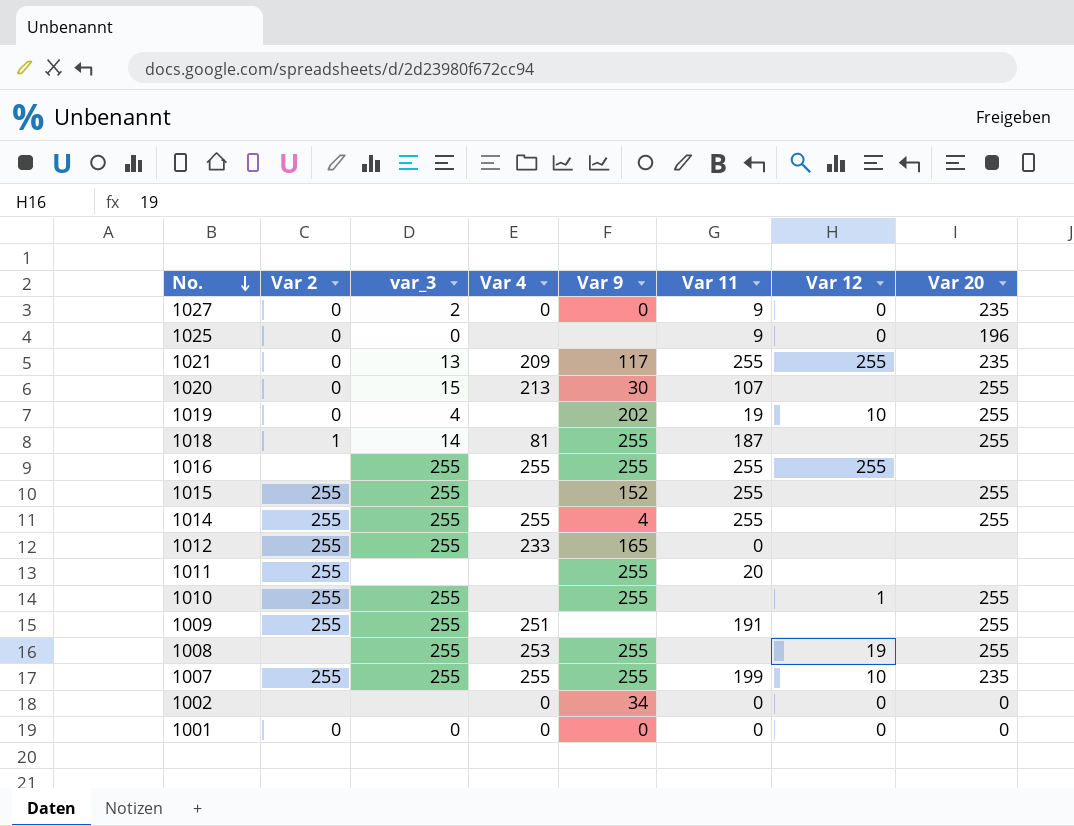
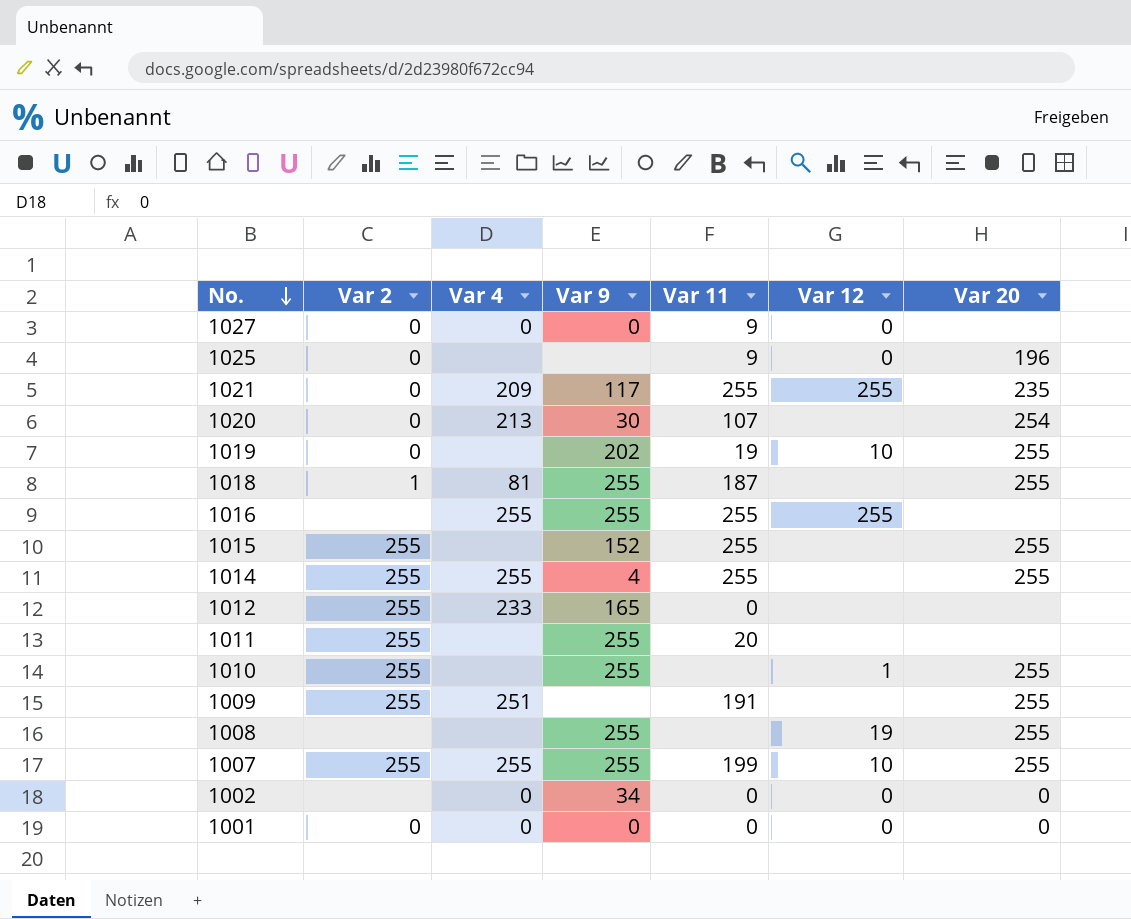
column var_3 | position: 3 -> none
1027 | Var 20: 235 -> none
1020 | Var 20: 255 -> 254
1008 | Var 4: 253 -> none
1007 | Var 20: 235 -> 255

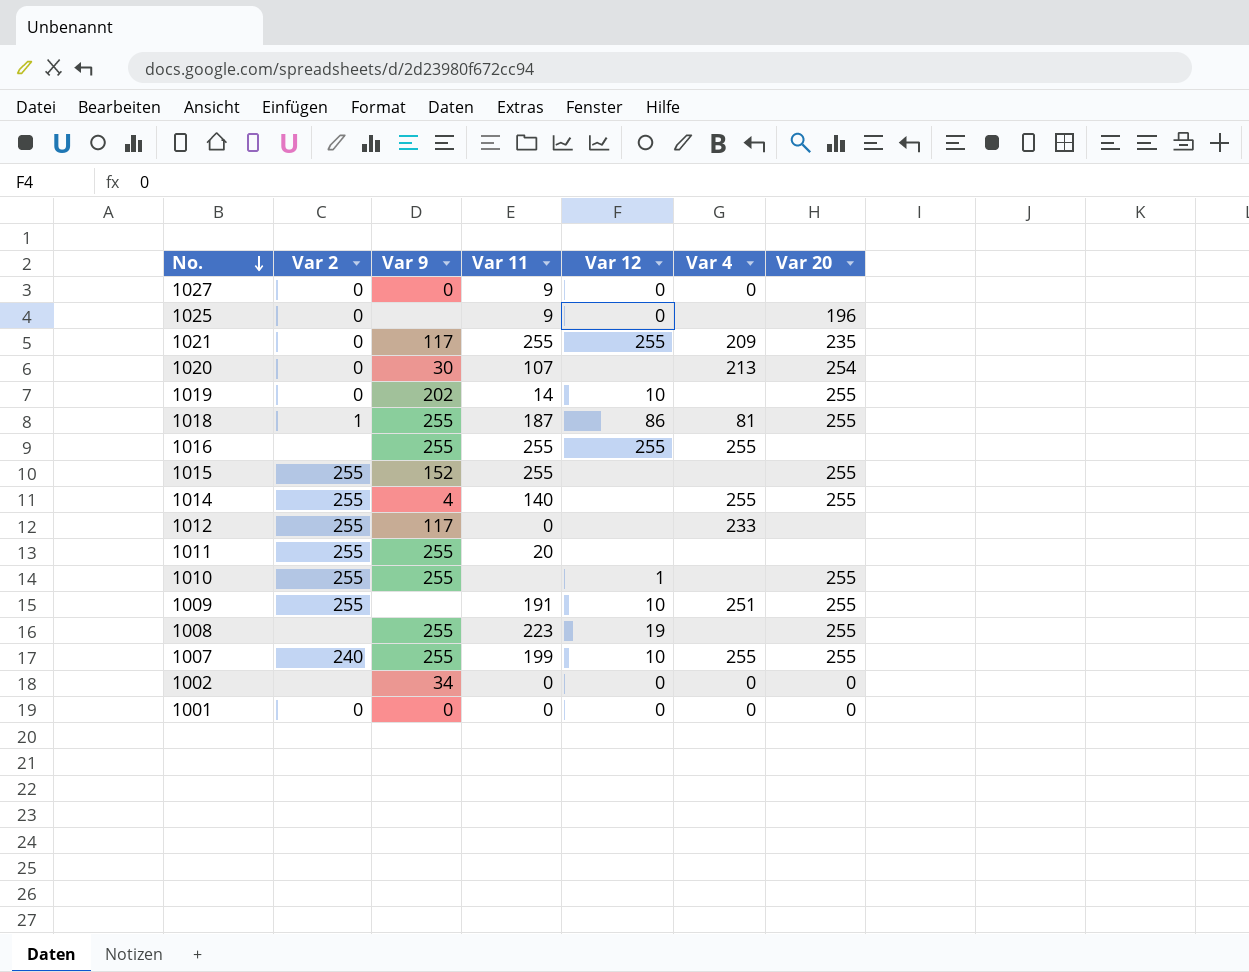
column Var 4 | position: 3 -> 6
1019 | Var 11: 19 -> 14
1018 | Var 12: none -> 86
1014 | Var 11: 255 -> 140
1012 | Var 9: 165 -> 117
1009 | Var 12: none -> 10
1008 | Var 11: none -> 223
1007 | Var 2: 255 -> 240

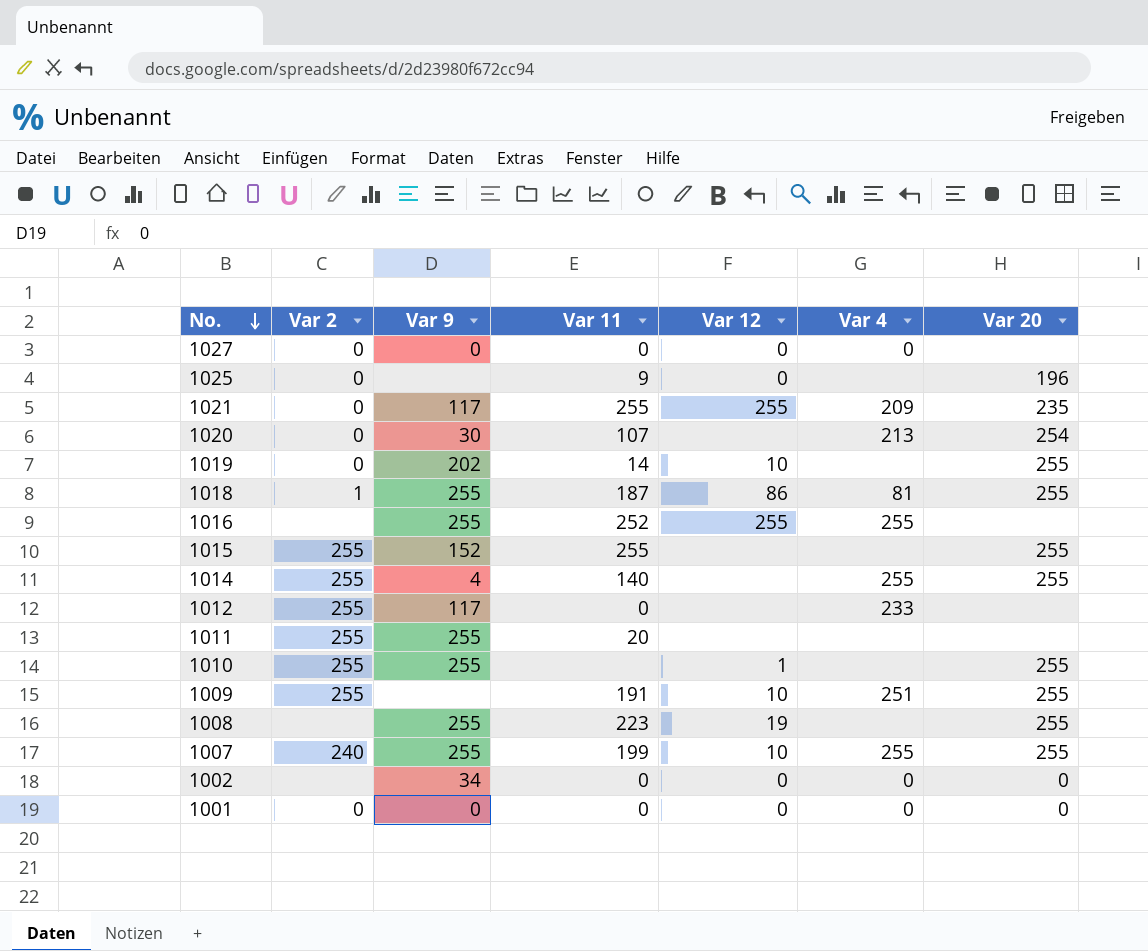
1027 | Var 11: 9 -> 0
1016 | Var 11: 255 -> 252

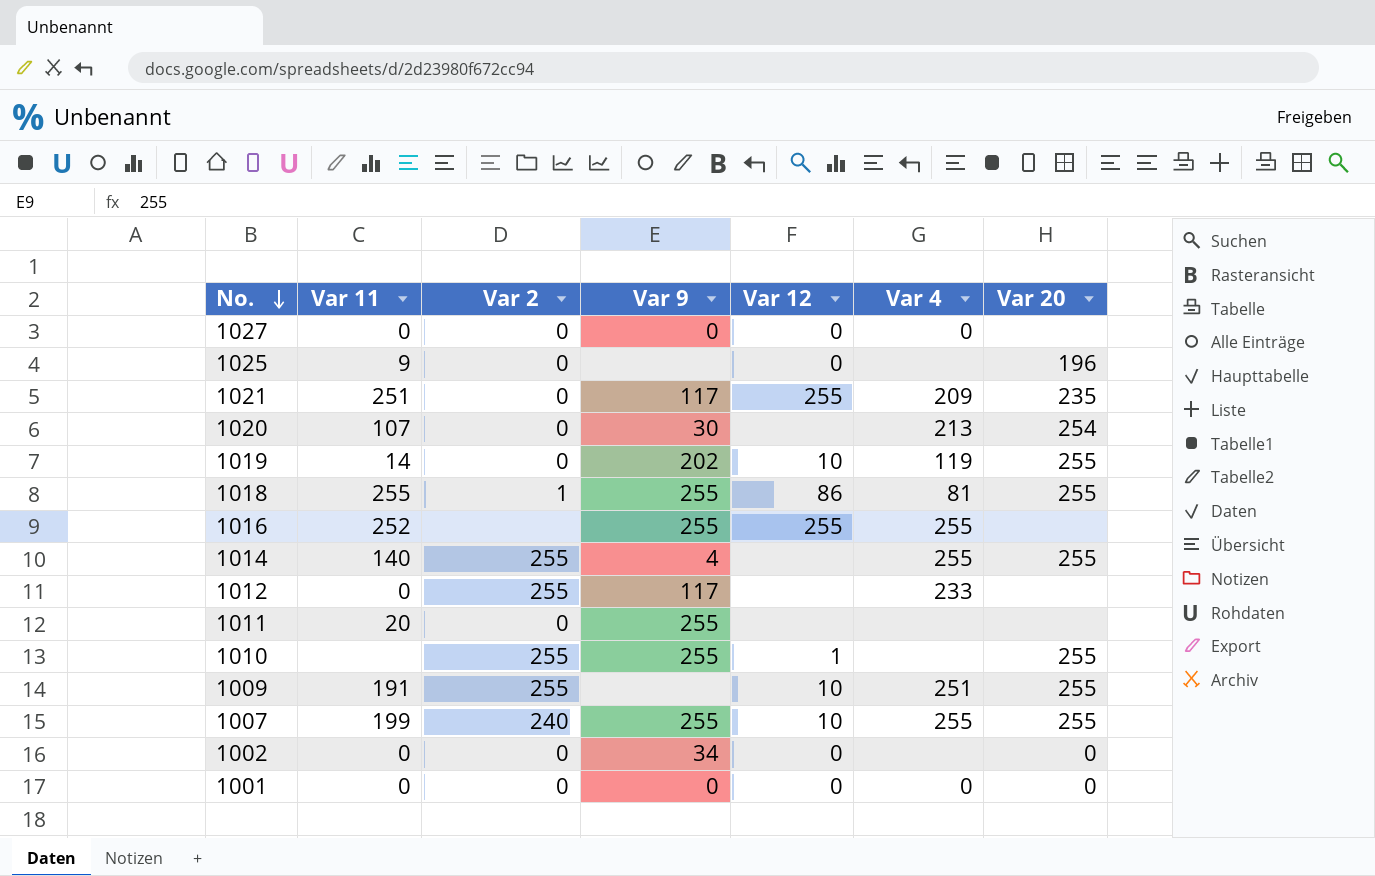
column Var 11 | position: 4 -> 2
row 1015: 255 | 152 | 255 | none | none | 255 -> none
row 1008: none | 255 | 223 | 19 | none | 255 -> none
1021 | Var 11: 255 -> 251
1019 | Var 4: none -> 119
1018 | Var 11: 187 -> 255
1011 | Var 2: 255 -> 0
1002 | Var 2: none -> 0
1002 | Var 4: 0 -> none

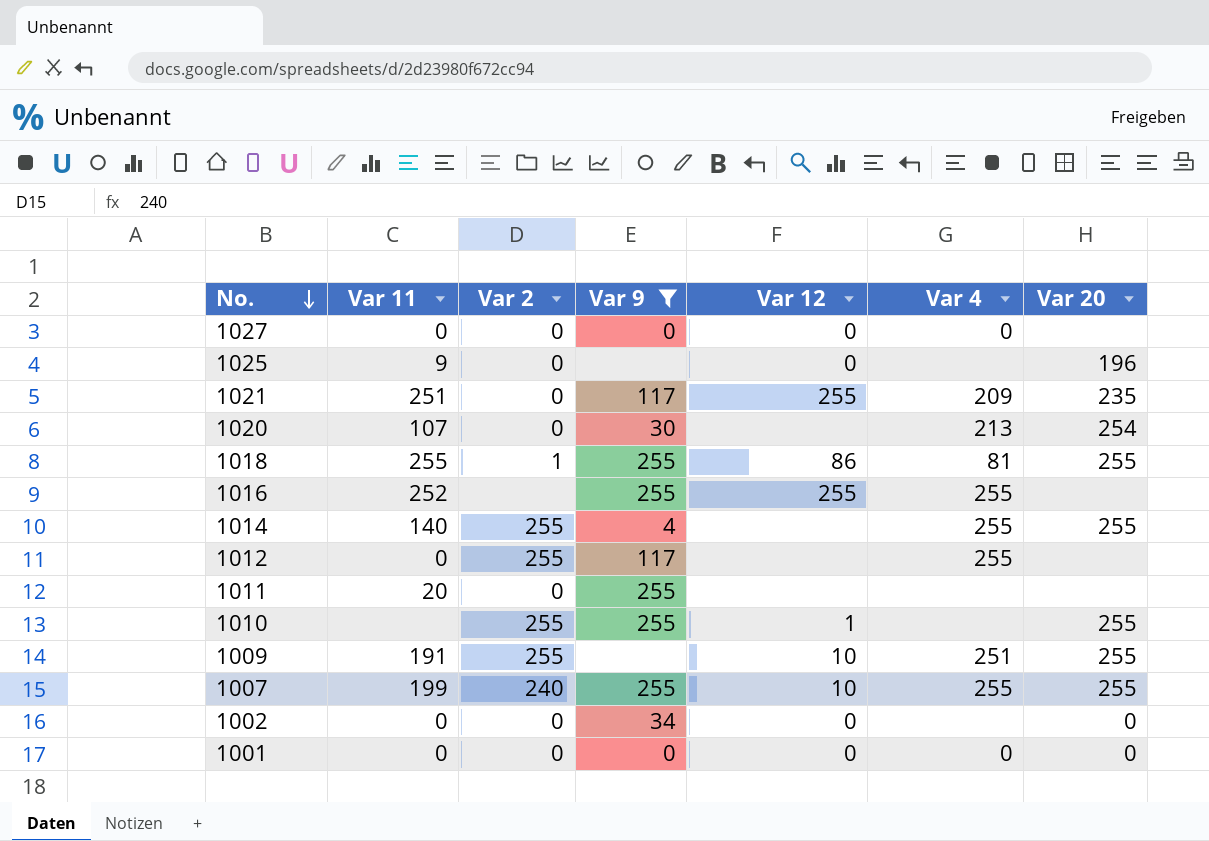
filter: none -> Var 9 != 202
1012 | Var 4: 233 -> 255

